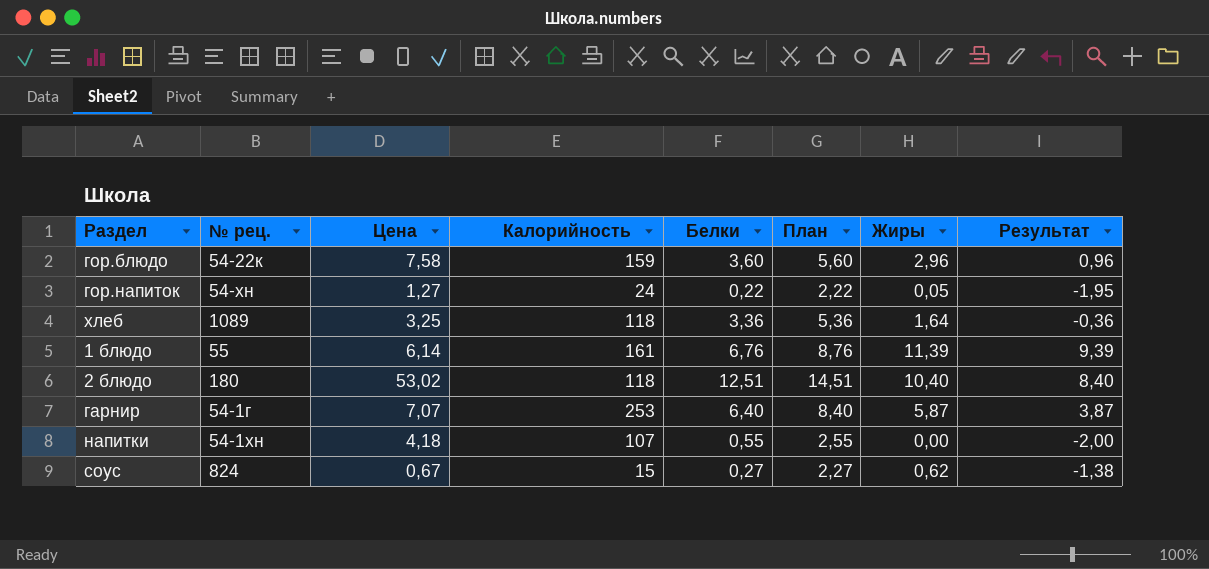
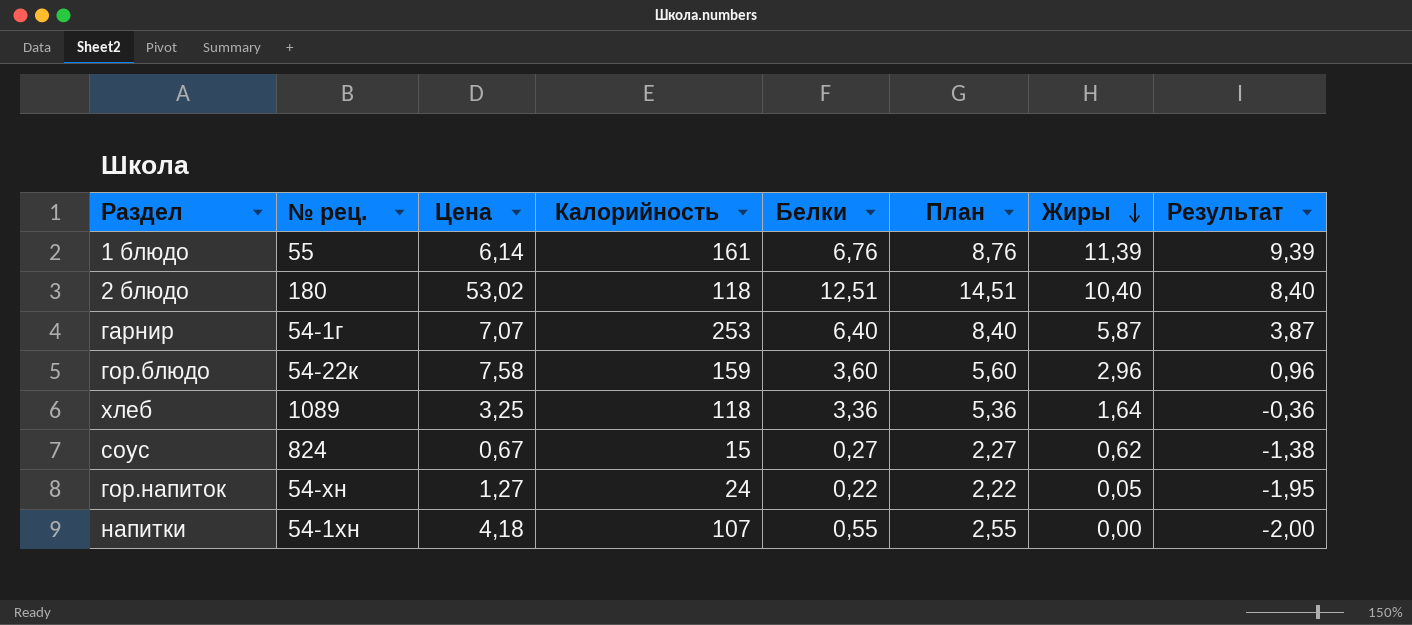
row order: none -> Жиры descending

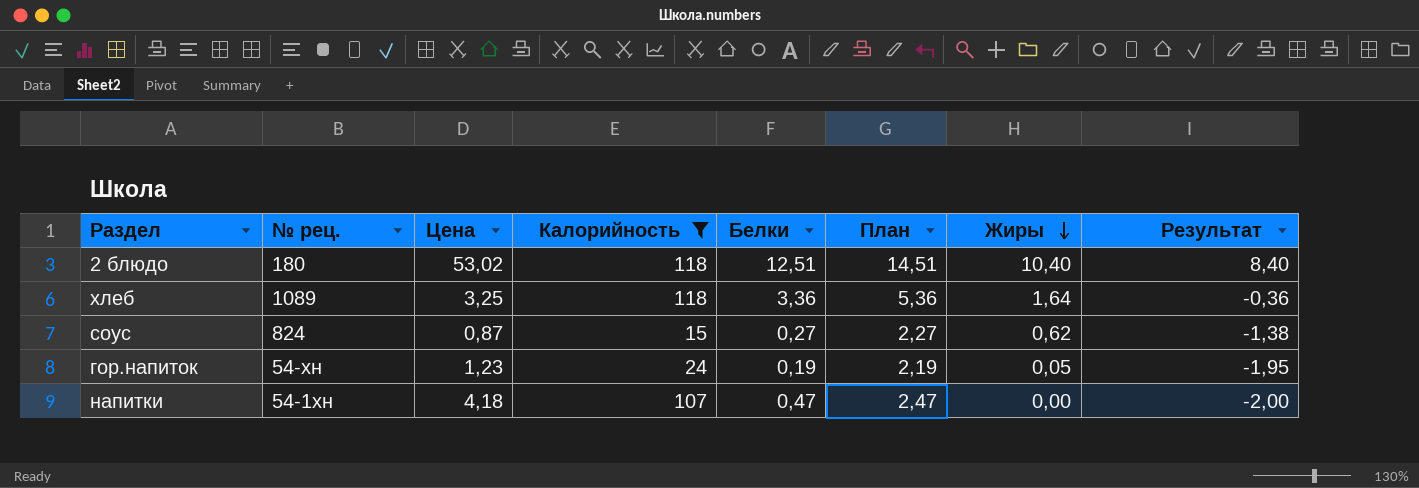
filter: none -> Калорийность <= 118
соус | Цена: 0,67 -> 0,87
гор.напиток | Цена: 1,27 -> 1,23
гор.напиток | Белки: 0,22 -> 0,19
гор.напиток | План: 2,22 -> 2,19
напитки | Белки: 0,55 -> 0,47
напитки | План: 2,55 -> 2,47

